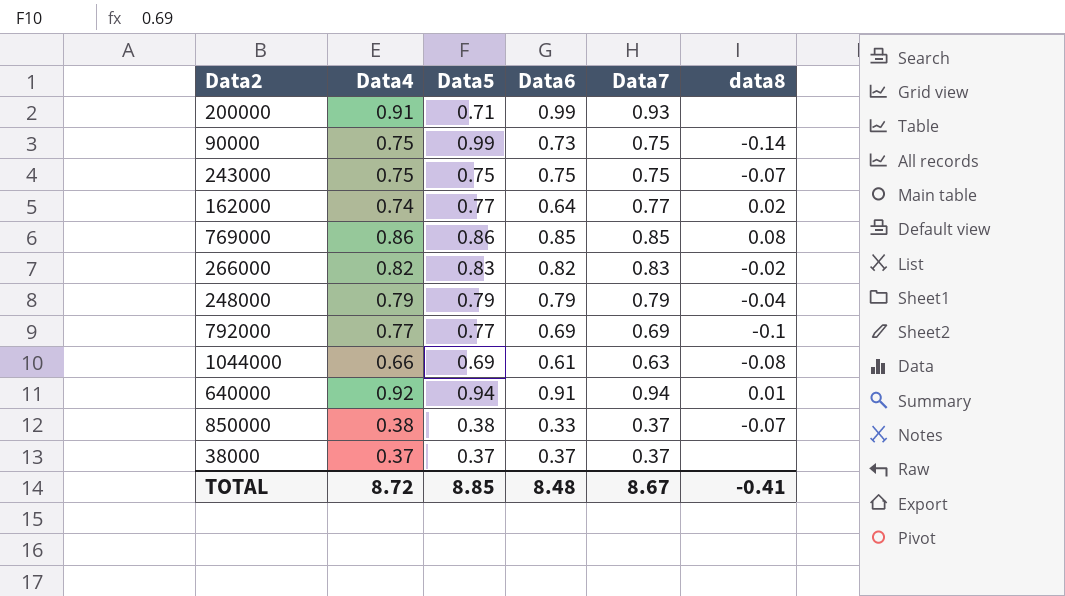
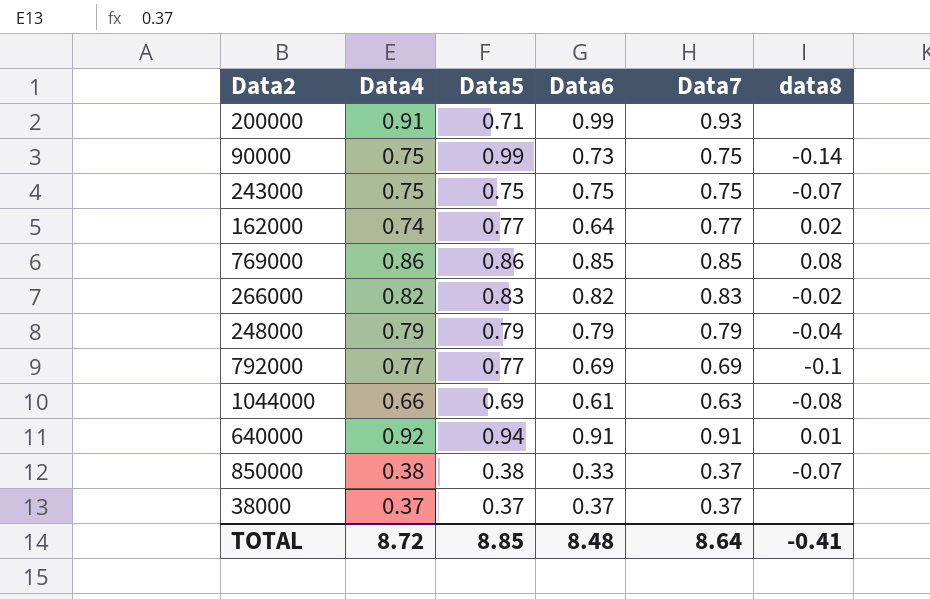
640000 | Data7: 0.94 -> 0.91
TOTAL | Data7: 8.67 -> 8.64

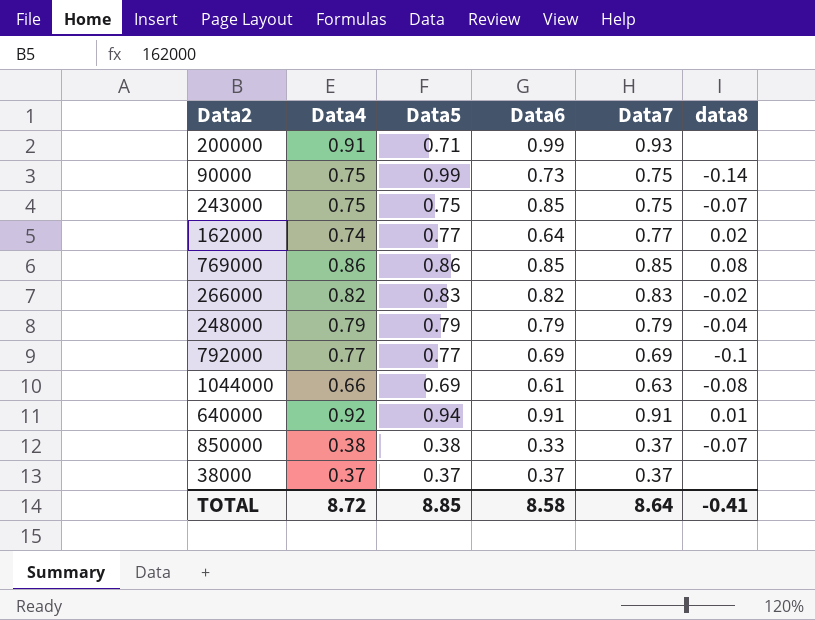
243000 | Data6: 0.75 -> 0.85
TOTAL | Data6: 8.48 -> 8.58

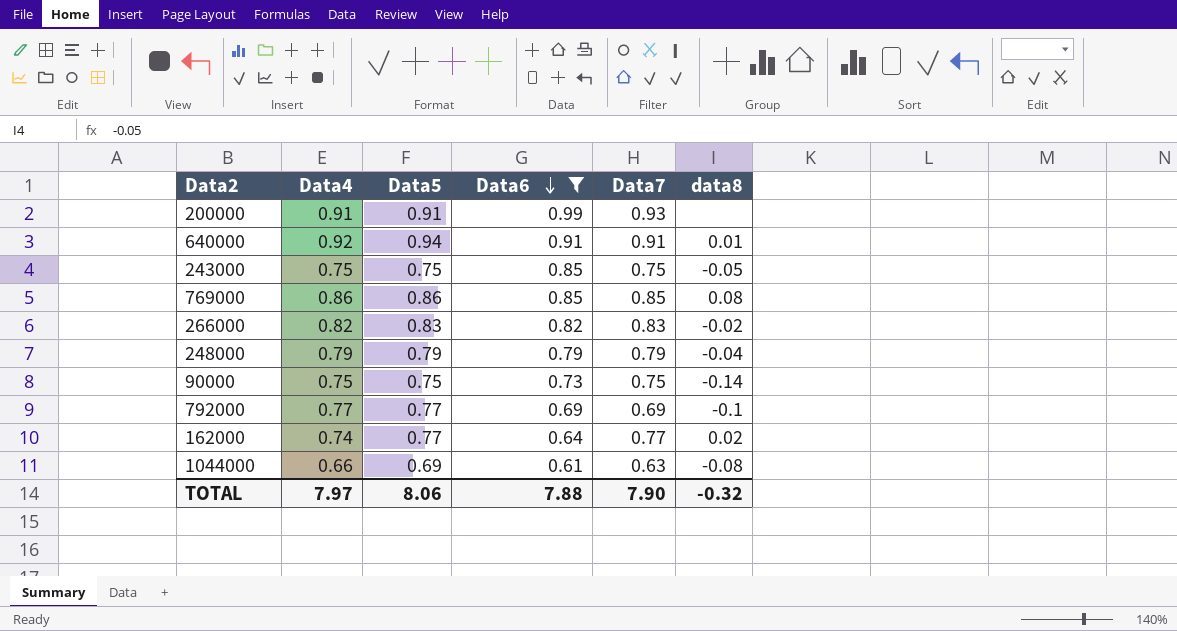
filter: none -> Data6 >= 0.61
row order: none -> Data6 descending
200000 | Data5: 0.71 -> 0.91
243000 | data8: -0.07 -> -0.05
90000 | Data5: 0.99 -> 0.75
TOTAL | Data4: 8.72 -> 7.97
TOTAL | Data5: 8.85 -> 8.06
TOTAL | Data6: 8.58 -> 7.88
TOTAL | Data7: 8.64 -> 7.90
TOTAL | data8: -0.41 -> -0.32

